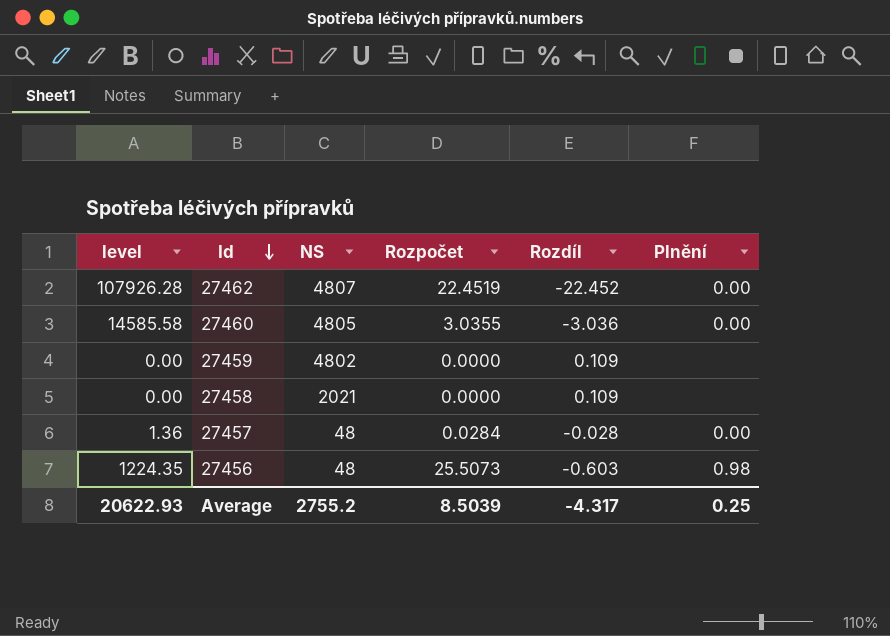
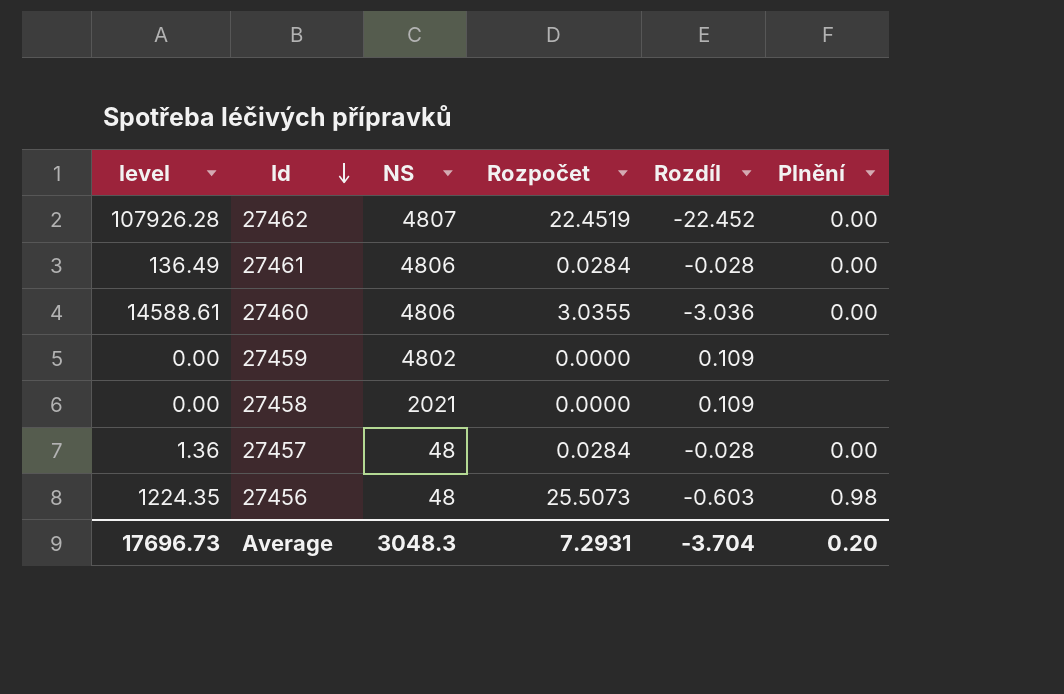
row 27461: none -> 136.49 | 4806 | 0.0284 | -0.028 | 0.00
27460 | level: 14585.58 -> 14588.61
27460 | NS: 4805 -> 4806
Average | level: 20622.93 -> 17696.73
Average | NS: 2755.2 -> 3048.3
Average | Rozpočet: 8.5039 -> 7.2931
Average | Rozdíl: -4.317 -> -3.704
Average | Plnění: 0.25 -> 0.20

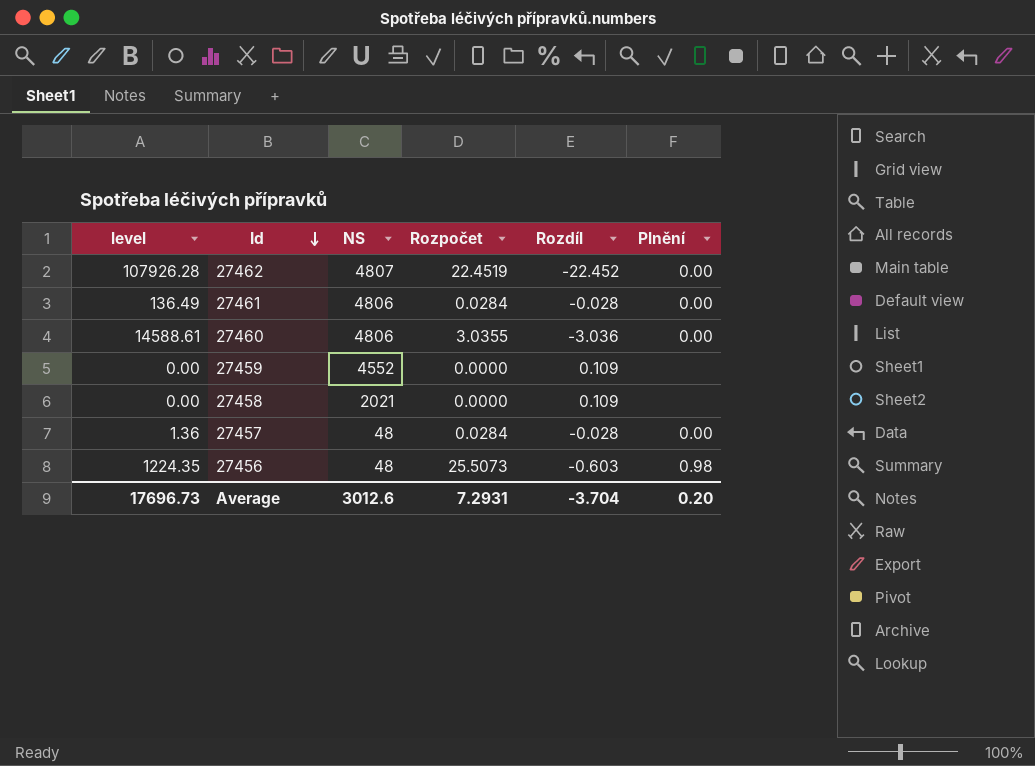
27459 | NS: 4802 -> 4552
Average | NS: 3048.3 -> 3012.6

